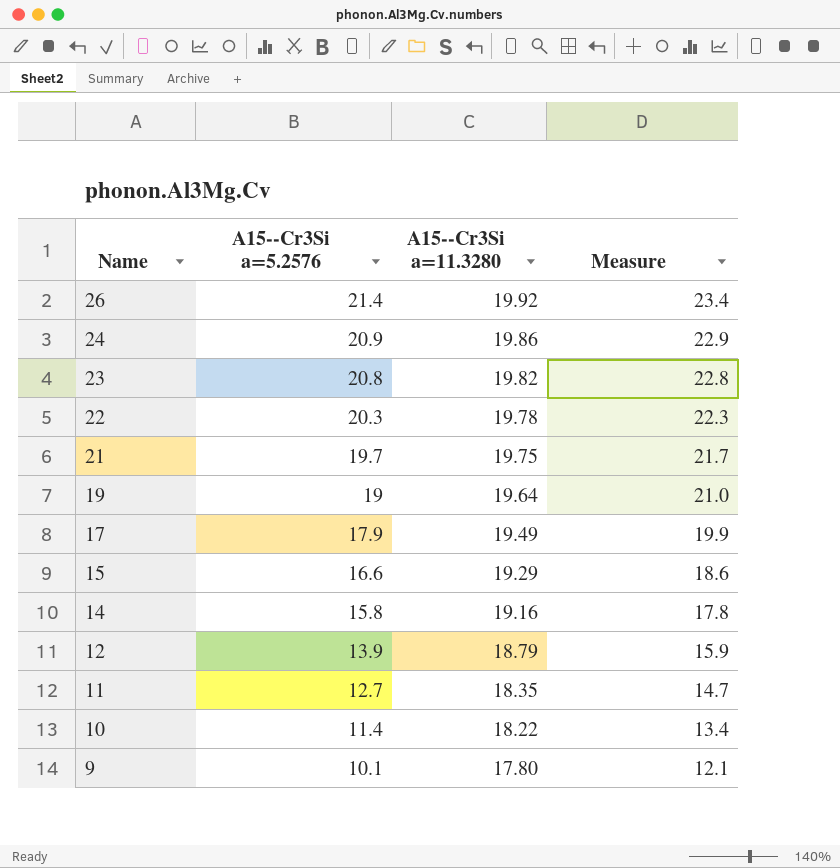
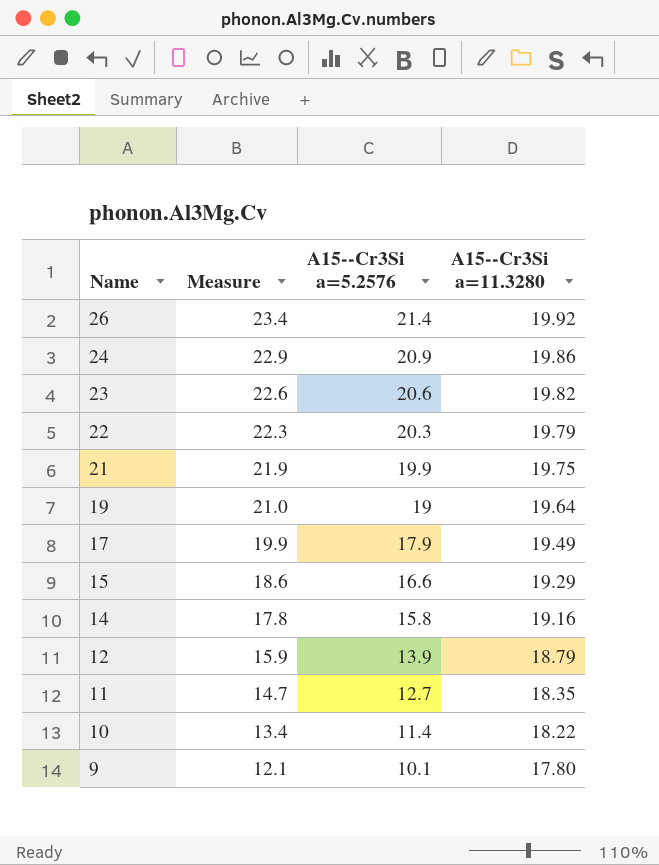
column Measure | position: 4 -> 2
23 | Measure: 22.8 -> 22.6
23 | A15--Cr3Si a=5.2576: 20.8 -> 20.6
22 | A15--Cr3Si a=11.3280: 19.78 -> 19.79
21 | Measure: 21.7 -> 21.9
21 | A15--Cr3Si a=5.2576: 19.7 -> 19.9

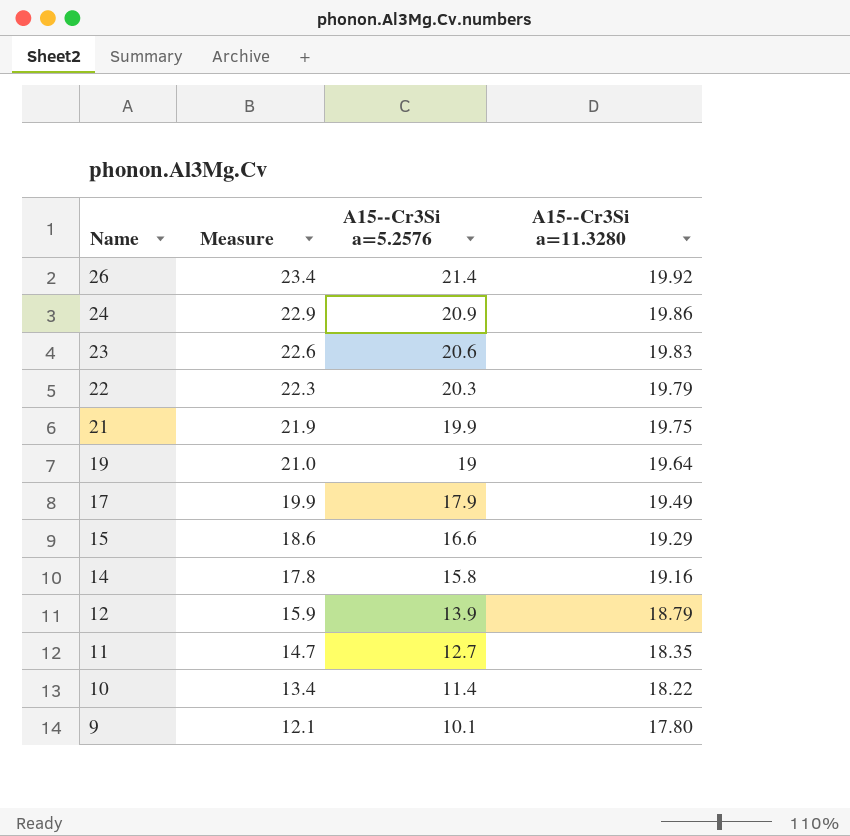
23 | A15--Cr3Si a=11.3280: 19.82 -> 19.83

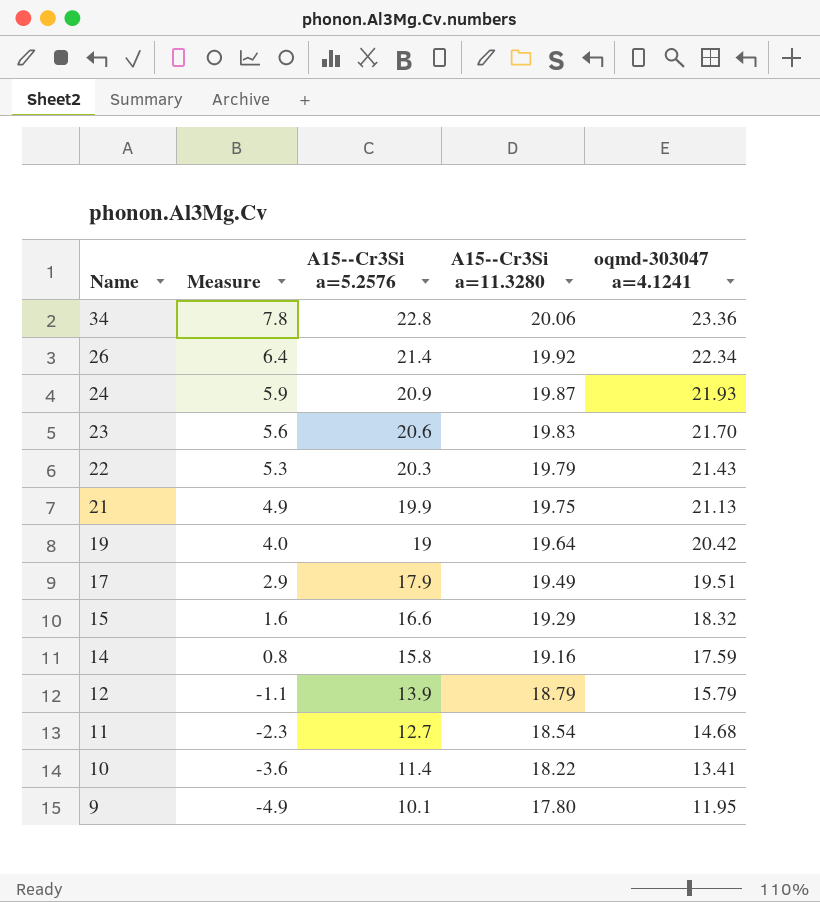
column Measure | formula: [A15--Cr3Si a=5.2576] + 2 -> [A15--Cr3Si a=5.2576] - 15
column oqmd-303047 a=4.1241 | position: none -> 5
row 34: none -> 7.8 | 22.8 | 20.06 | 23.36
24 | A15--Cr3Si a=11.3280: 19.86 -> 19.87
11 | A15--Cr3Si a=11.3280: 18.35 -> 18.54

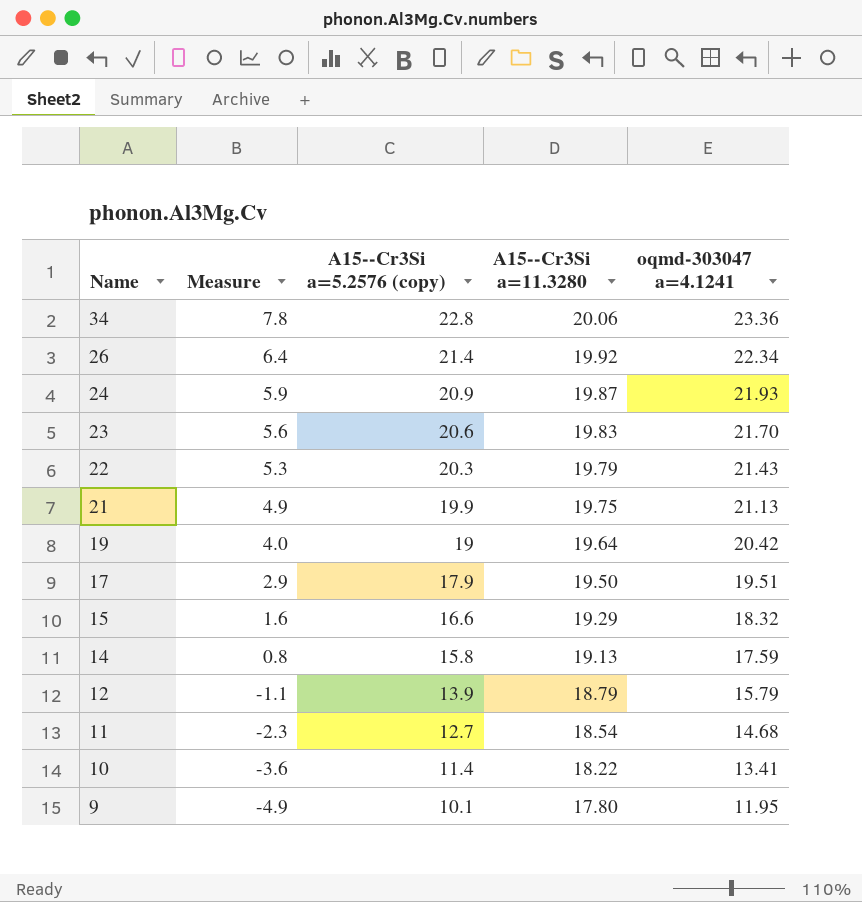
column name: A15--Cr3Si a=5.2576 -> A15--Cr3Si a=5.2576 (copy)
17 | A15--Cr3Si a=11.3280: 19.49 -> 19.50
14 | A15--Cr3Si a=11.3280: 19.16 -> 19.13

